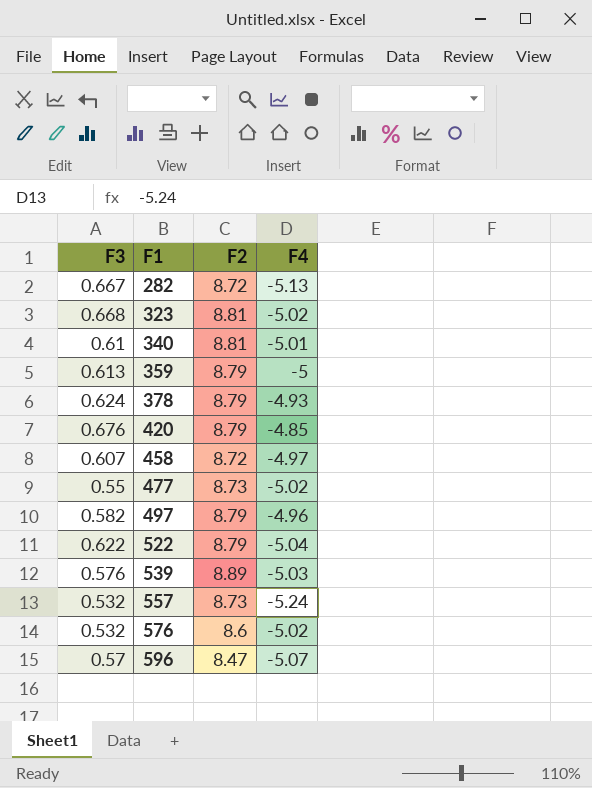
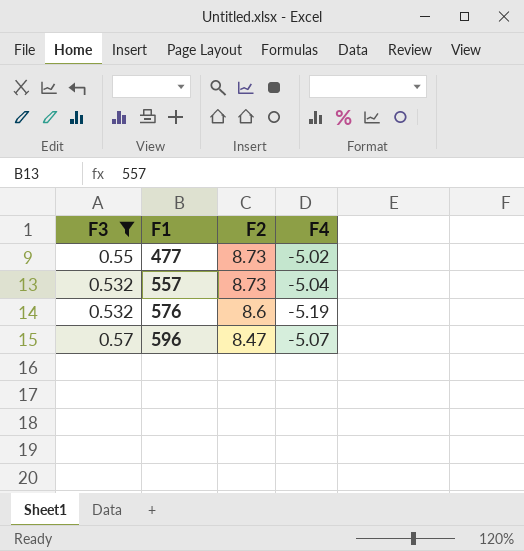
filter: none -> F3 <= 0.57
557 | F4: -5.24 -> -5.04
576 | F4: -5.02 -> -5.19

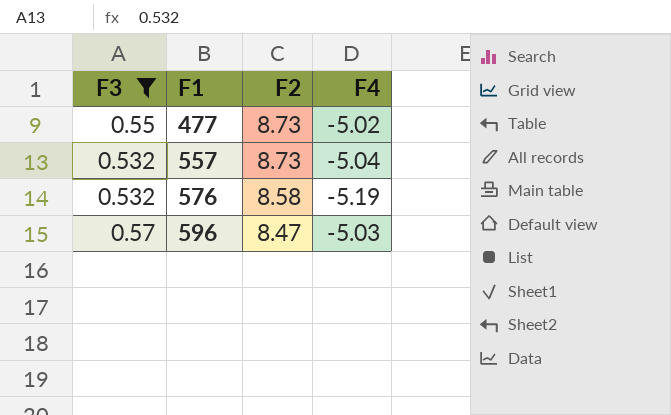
576 | F2: 8.6 -> 8.58
596 | F4: -5.07 -> -5.03

